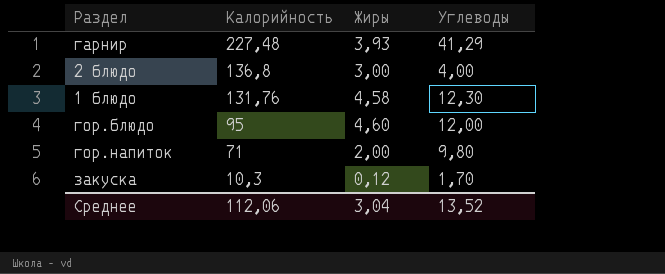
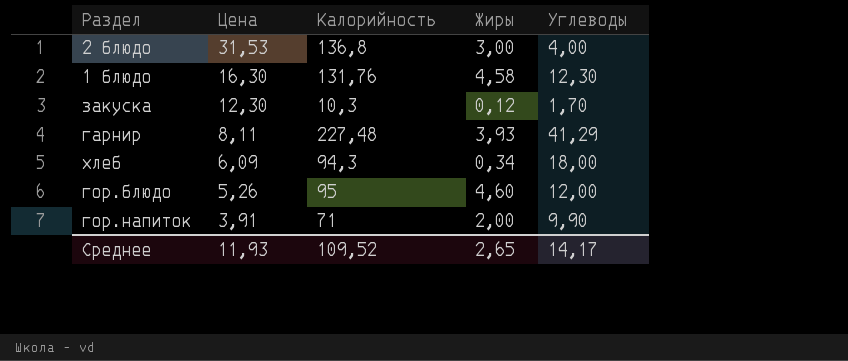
row order: Калорийность descending -> Цена descending
column Цена | position: none -> 2
row хлеб: none -> 6,09 | 94,3 | 0,34 | 18,00
гор.напиток | Углеводы: 9,80 -> 9,90
Среднее | Калорийность: 112,06 -> 109,52
Среднее | Жиры: 3,04 -> 2,65
Среднее | Углеводы: 13,52 -> 14,17

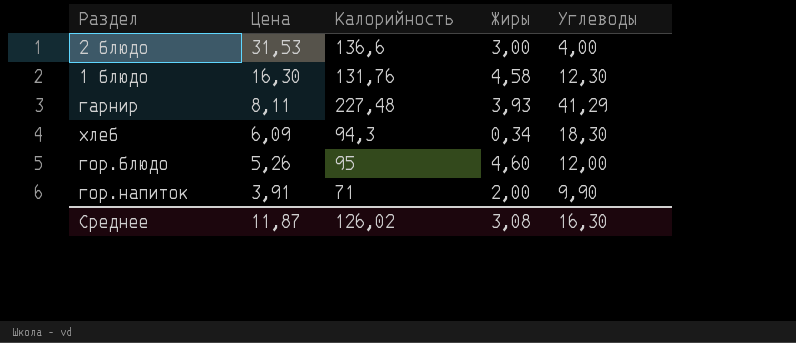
row закуска: 12,30 | 10,3 | 0,12 | 1,70 -> none
2 блюдо | Калорийность: 136,8 -> 136,6
хлеб | Углеводы: 18,00 -> 18,30
Среднее | Цена: 11,93 -> 11,87
Среднее | Калорийность: 109,52 -> 126,02
Среднее | Жиры: 2,65 -> 3,08
Среднее | Углеводы: 14,17 -> 16,30

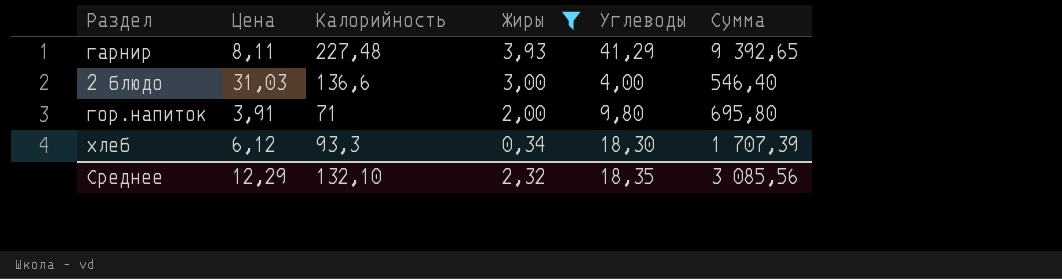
filter: none -> Жиры <= 3,93
row order: Цена descending -> Жиры descending
column Сумма | formula: none -> [Калорийность] * [Углеводы]
2 блюдо | Цена: 31,53 -> 31,03
гор.напиток | Углеводы: 9,90 -> 9,80
хлеб | Цена: 6,09 -> 6,12
хлеб | Калорийность: 94,3 -> 93,3
Среднее | Цена: 11,87 -> 12,29
Среднее | Калорийность: 126,02 -> 132,10
Среднее | Жиры: 3,08 -> 2,32
Среднее | Углеводы: 16,30 -> 18,35

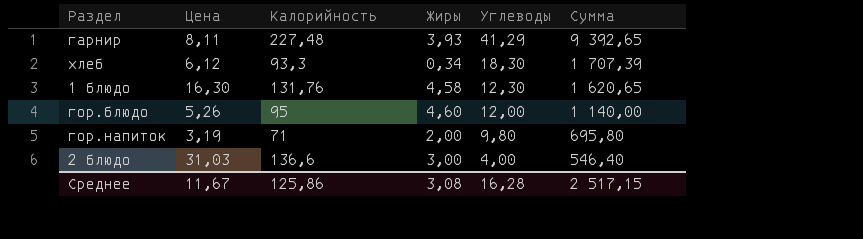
filter: Жиры <= 3,93 -> none
row order: Жиры descending -> Углеводы descending
гор.напиток | Цена: 3,91 -> 3,19
Среднее | Цена: 12,29 -> 11,67
Среднее | Калорийность: 132,10 -> 125,86
Среднее | Жиры: 2,32 -> 3,08
Среднее | Углеводы: 18,35 -> 16,28
Среднее | Сумма: 3 085,56 -> 2 517,15

